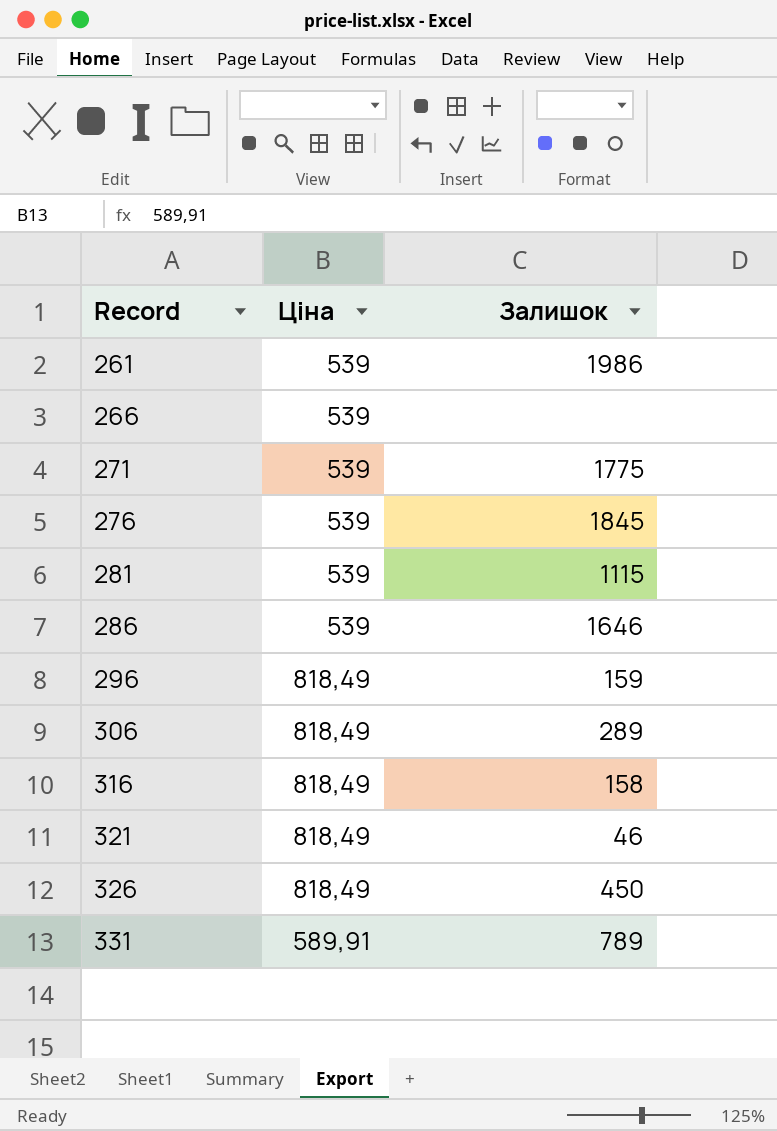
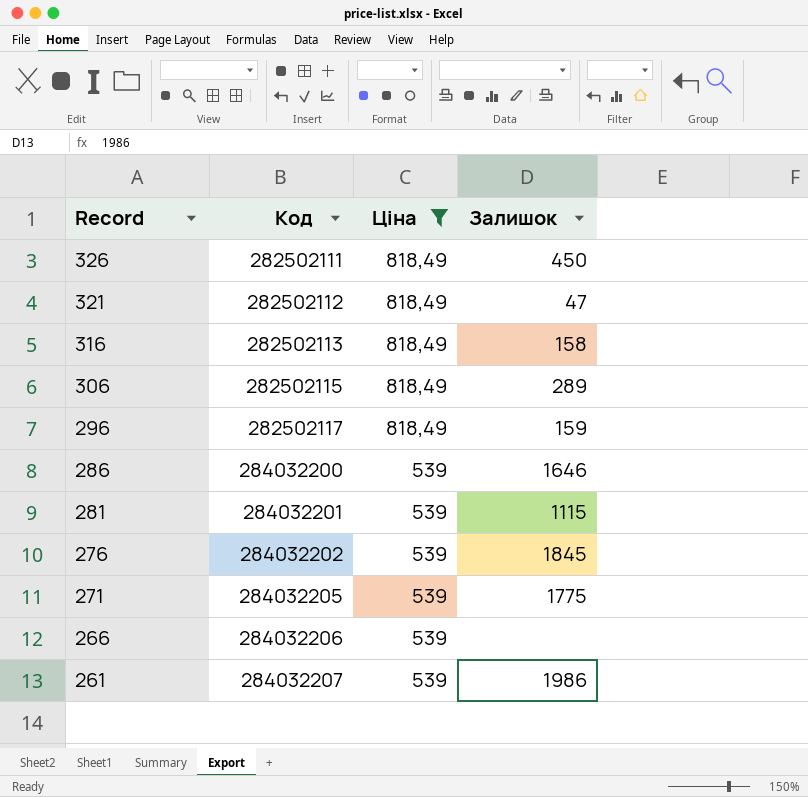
filter: none -> Ціна != 589,91
row order: Record ascending -> Record descending
column Код | position: none -> 2
321 | Залишок: 46 -> 47

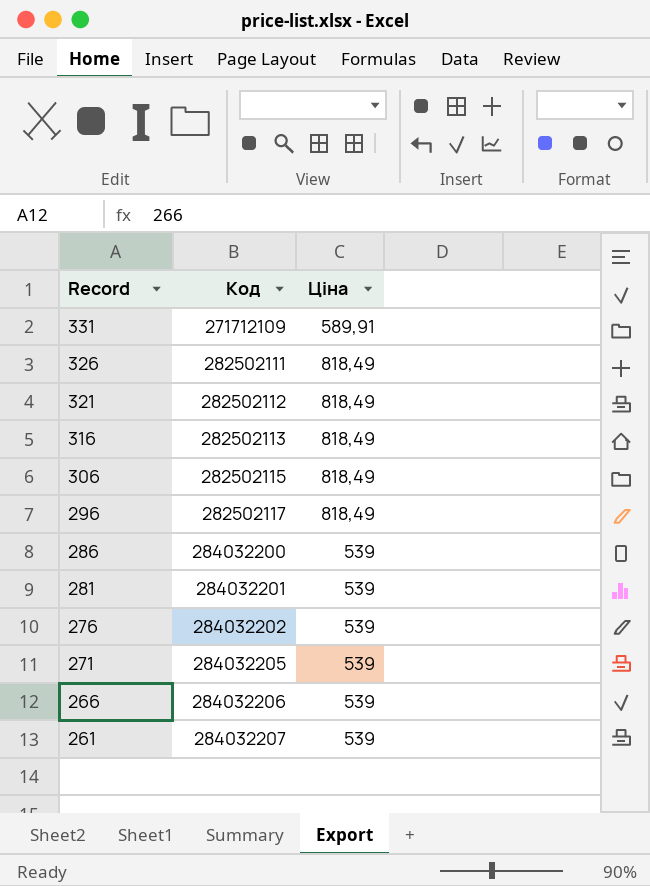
filter: Ціна != 589,91 -> none
column Залишок | position: 4 -> none

